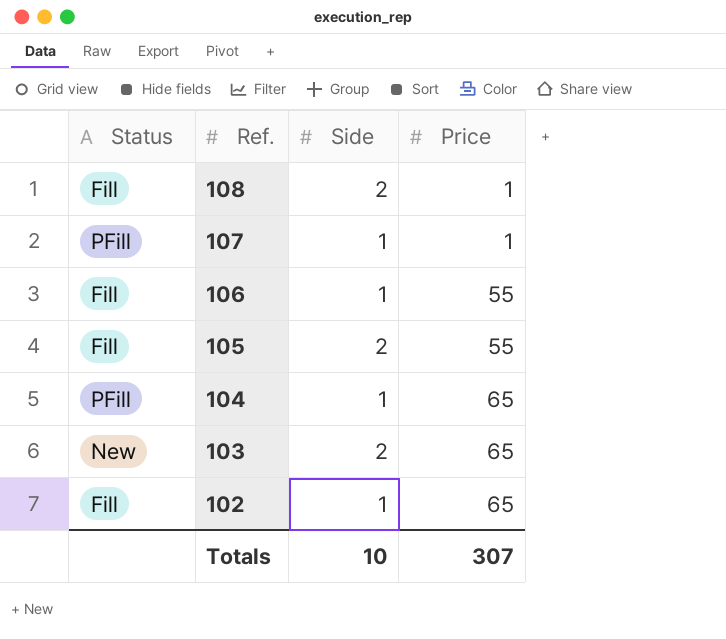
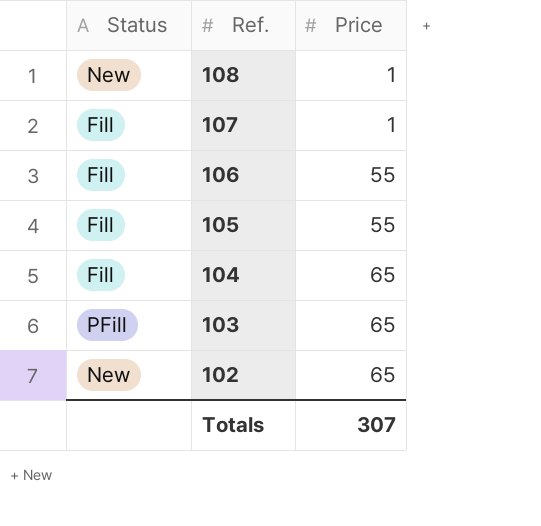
column Side | position: 3 -> none
108 | Status: Fill -> New
107 | Status: PFill -> Fill
104 | Status: PFill -> Fill
103 | Status: New -> PFill
102 | Status: Fill -> New

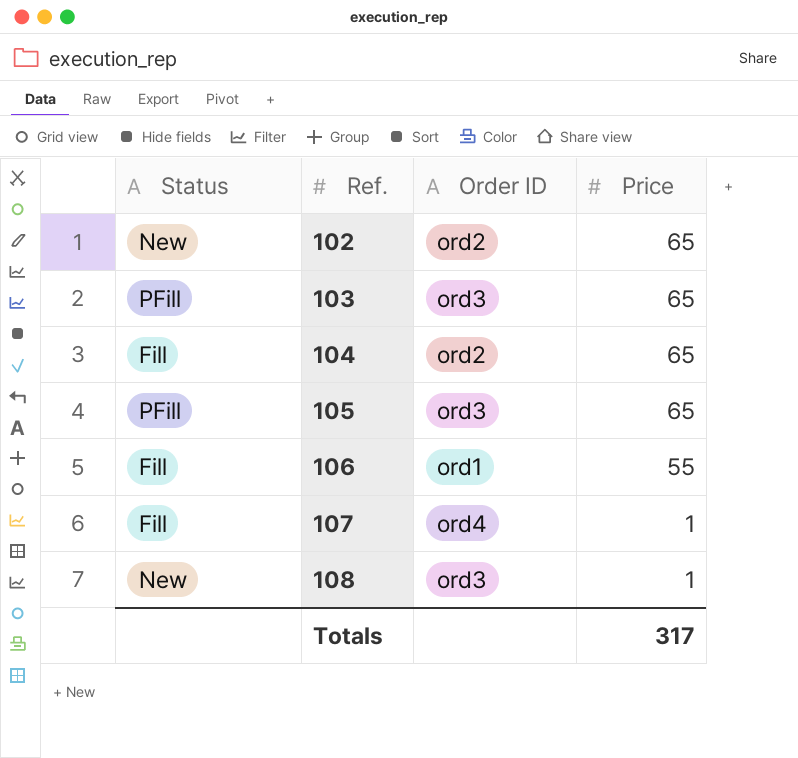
row order: Ref. descending -> Ref. ascending
column Order ID | position: none -> 3
105 | Status: Fill -> PFill
105 | Price: 55 -> 65
Totals | Price: 307 -> 317

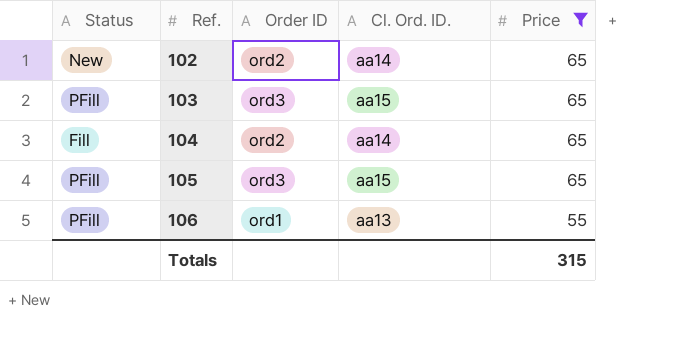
filter: none -> Price != 1
column Cl. Ord. ID. | position: none -> 4
106 | Status: Fill -> PFill
Totals | Price: 317 -> 315

